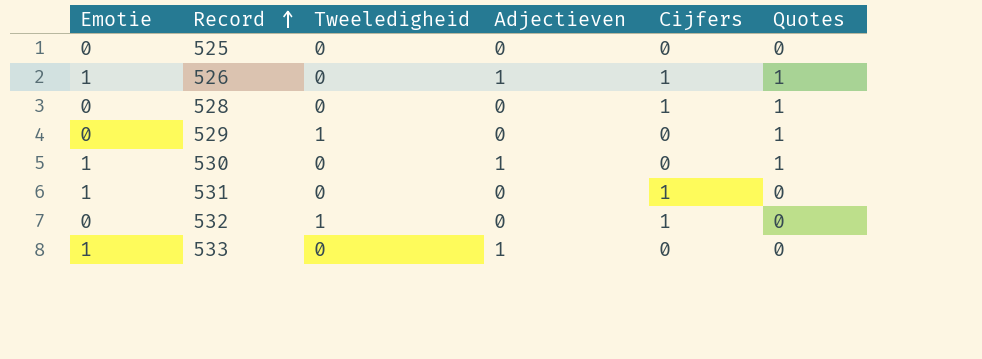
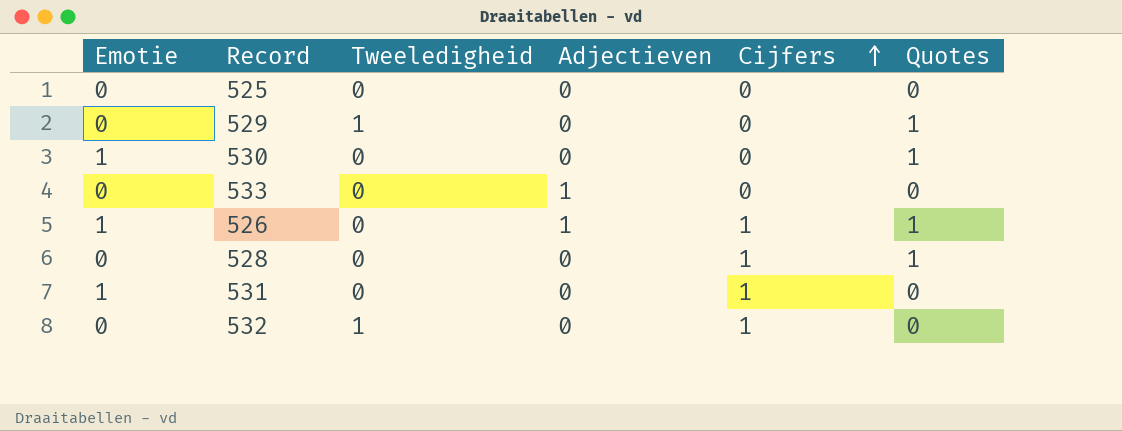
row order: Record ascending -> Cijfers ascending
530 | Adjectieven: 1 -> 0
533 | Emotie: 1 -> 0

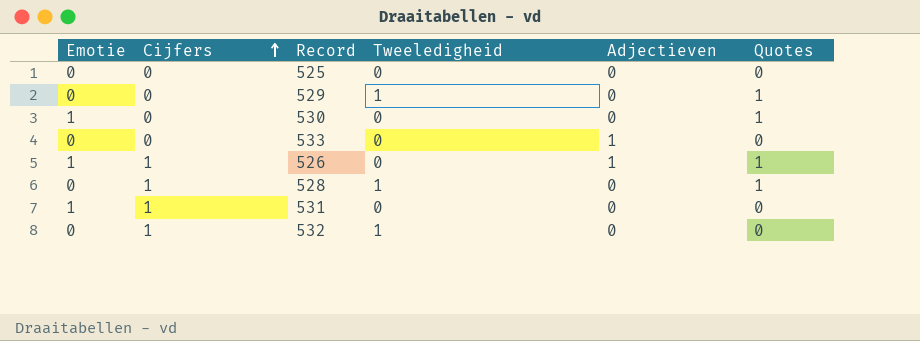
column Cijfers | position: 5 -> 2
528 | Tweeledigheid: 0 -> 1

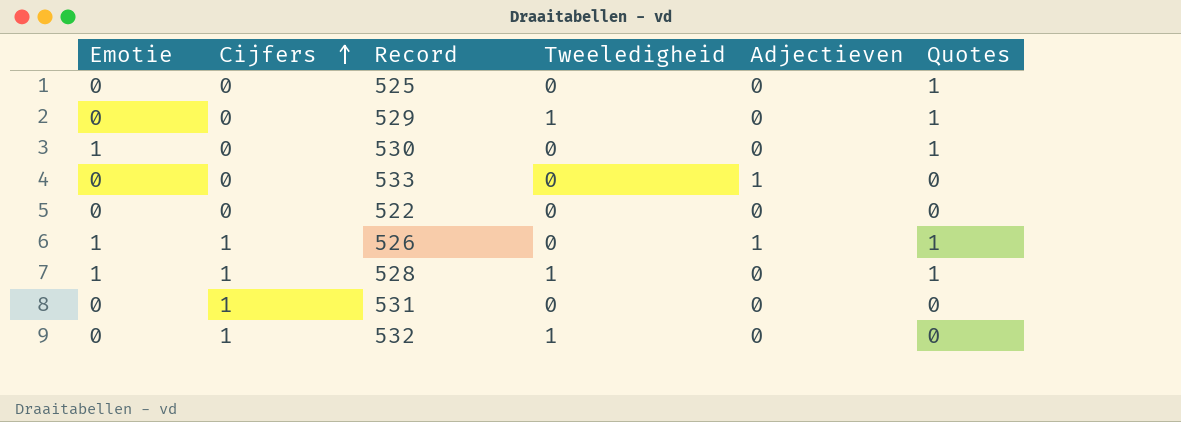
525 | Quotes: 0 -> 1
row 522: none -> 0 | 0 | 0 | 0 | 0
528 | Emotie: 0 -> 1
531 | Emotie: 1 -> 0

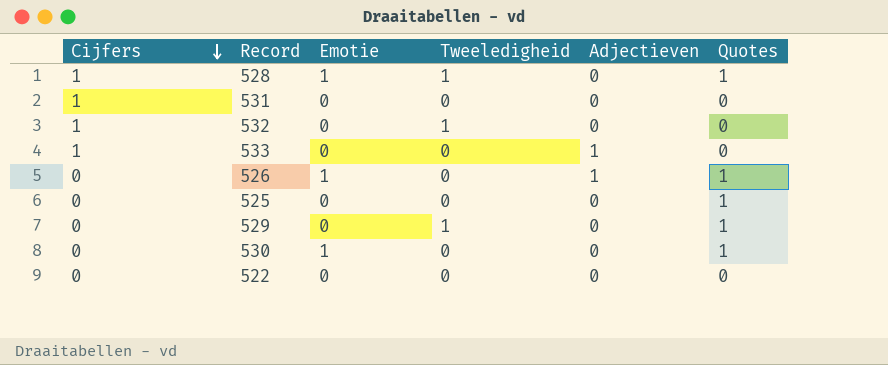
row order: Cijfers ascending -> Cijfers descending
column Emotie | position: 1 -> 3
533 | Cijfers: 0 -> 1
526 | Cijfers: 1 -> 0

